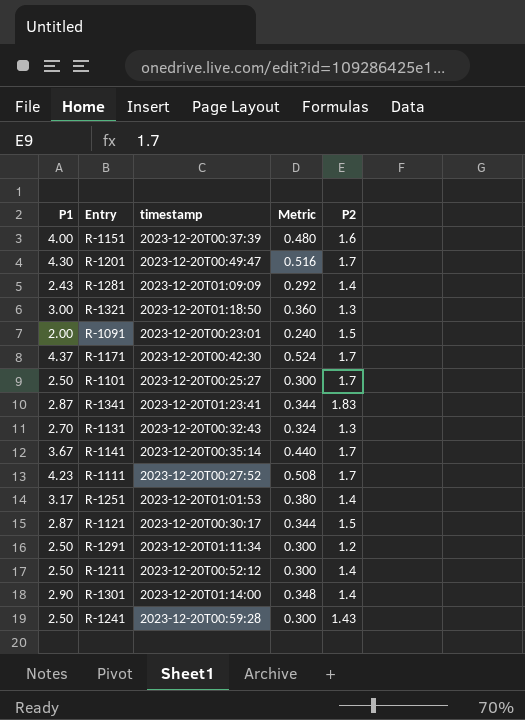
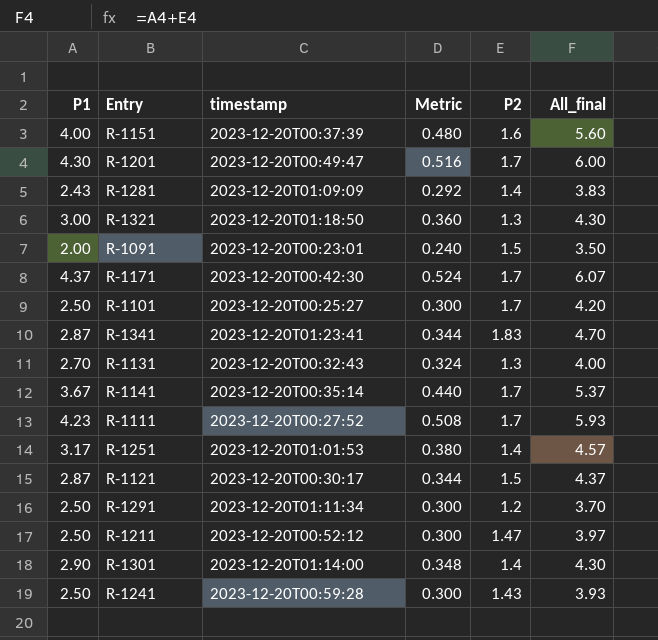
column All_final | formula: none -> [P1] + [P2]
R-1211 | P2: 1.4 -> 1.47

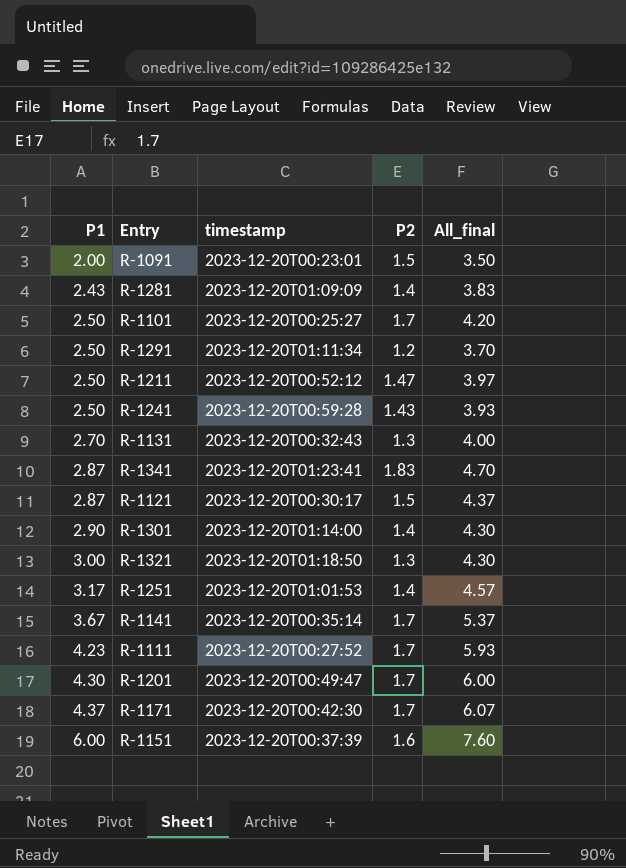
row order: none -> P1 ascending
column Metric | formula: [P1] * 0.12 -> none
R-1151 | P1: 4.00 -> 6.00
R-1151 | All_final: 5.60 -> 7.60

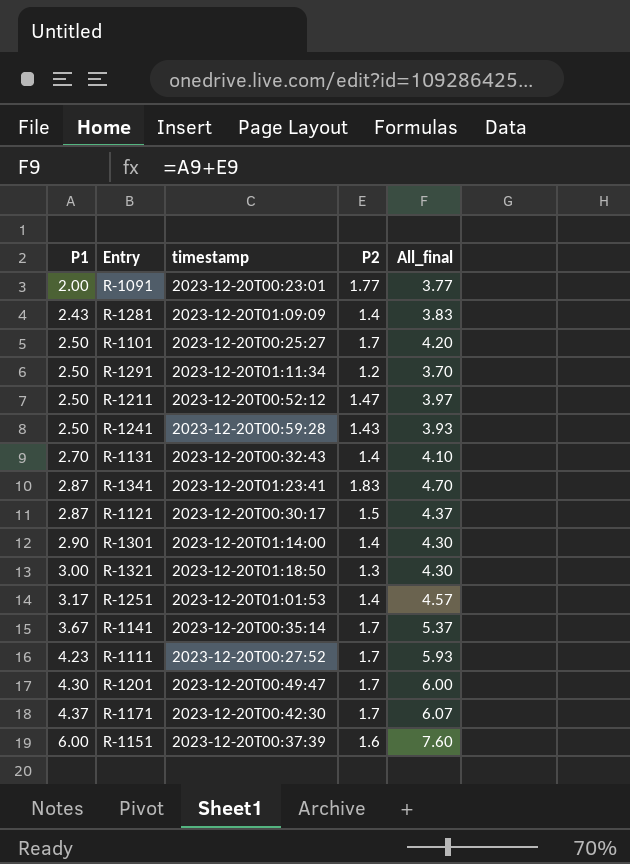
R-1091 | P2: 1.5 -> 1.77
R-1091 | All_final: 3.50 -> 3.77
R-1131 | P2: 1.3 -> 1.4
R-1131 | All_final: 4.00 -> 4.10

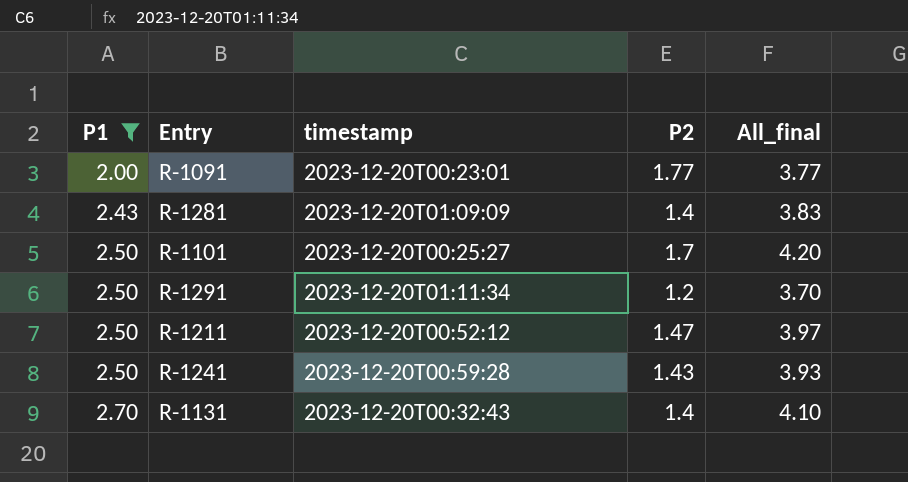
filter: none -> P1 <= 2.70

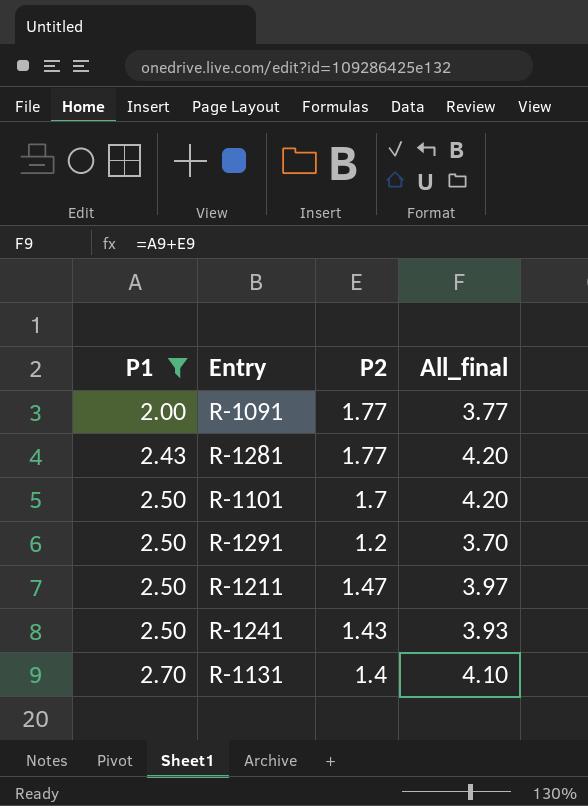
column timestamp | position: 3 -> none
R-1281 | P2: 1.4 -> 1.77
R-1281 | All_final: 3.83 -> 4.20

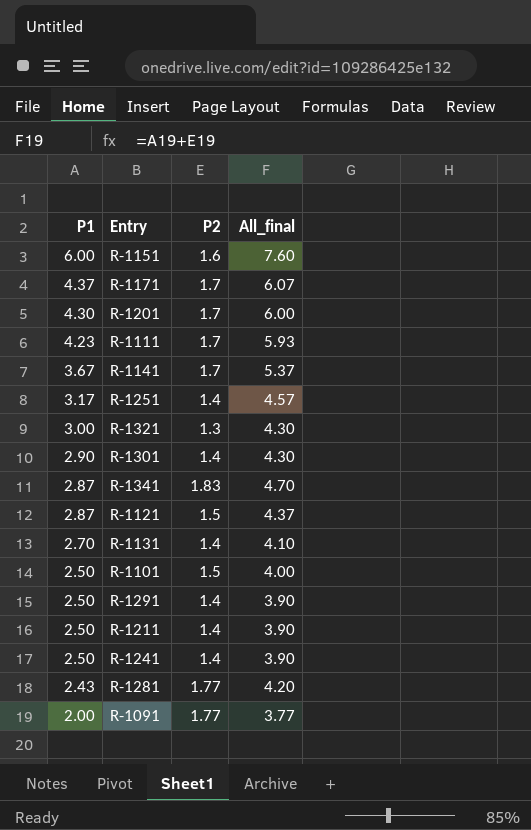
filter: P1 <= 2.70 -> none
row order: P1 ascending -> P1 descending
R-1101 | P2: 1.7 -> 1.5
R-1101 | All_final: 4.20 -> 4.00
R-1291 | P2: 1.2 -> 1.4
R-1291 | All_final: 3.70 -> 3.90
R-1211 | P2: 1.47 -> 1.4
R-1211 | All_final: 3.97 -> 3.90
R-1241 | P2: 1.43 -> 1.4
R-1241 | All_final: 3.93 -> 3.90

